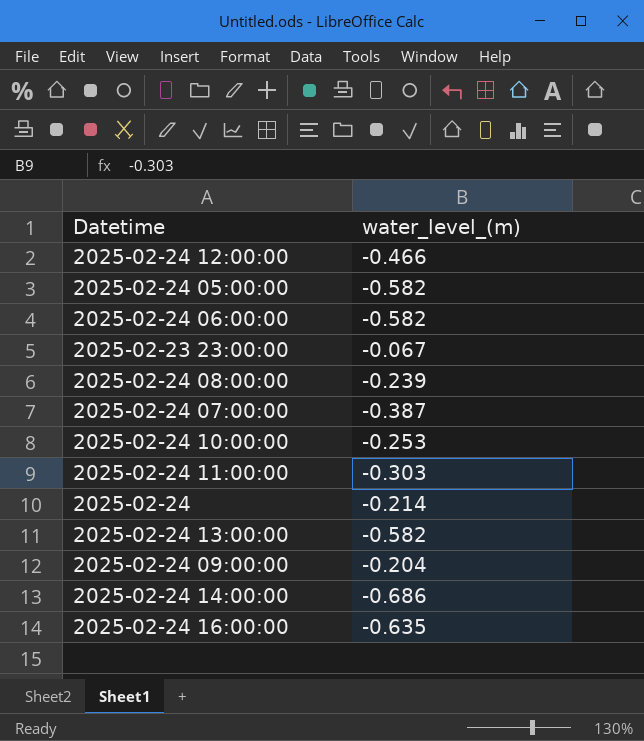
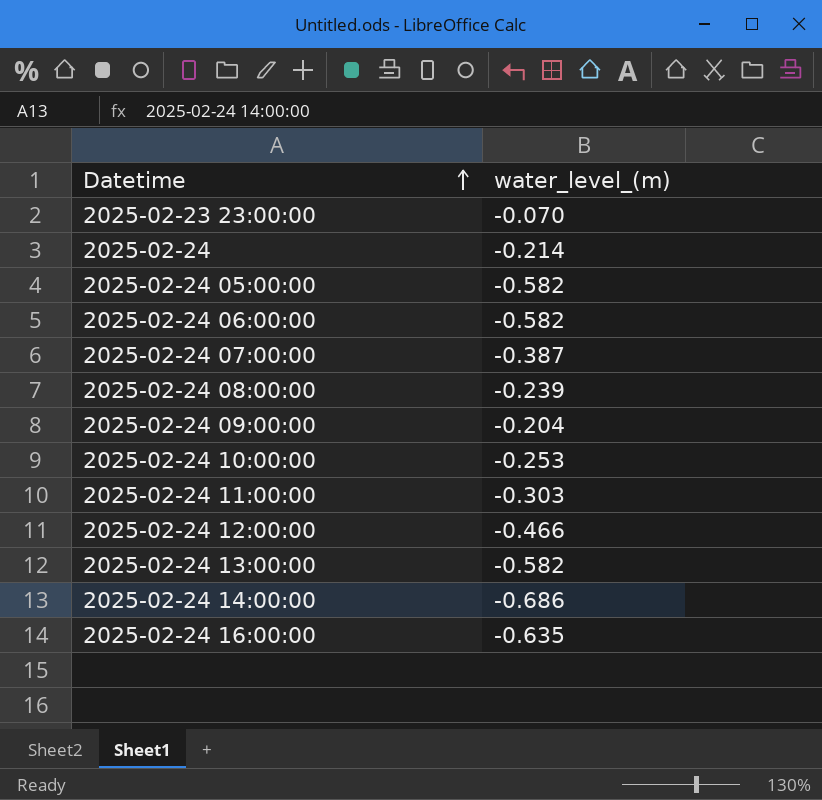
row order: none -> Datetime ascending
2025-02-23 23:00:00 | water_level_(m): -0.067 -> -0.070

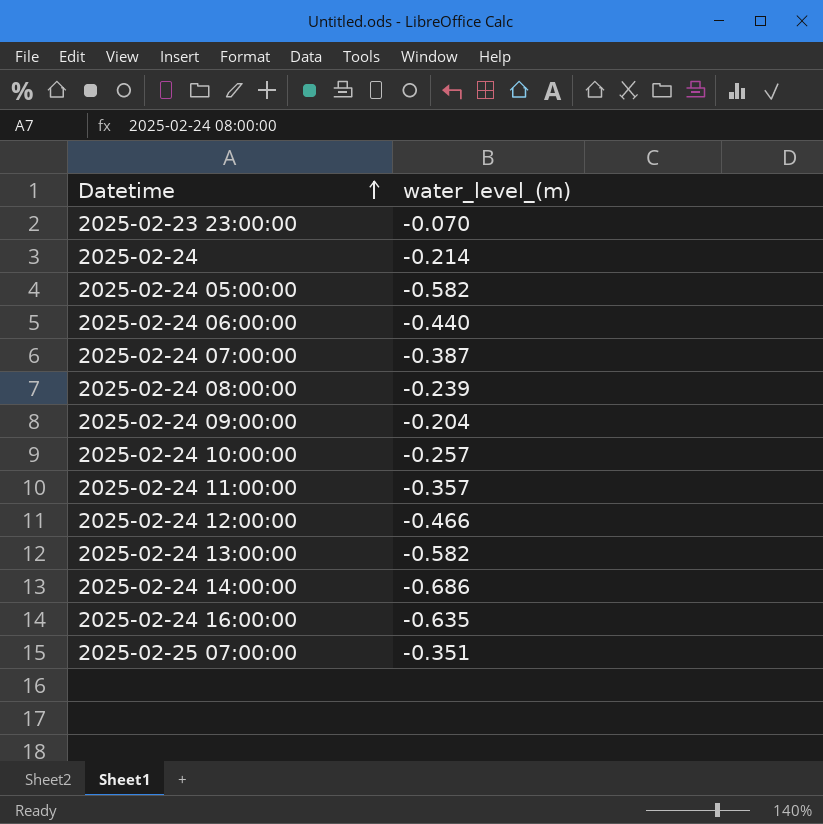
2025-02-24 06:00:00 | water_level_(m): -0.582 -> -0.440
2025-02-24 10:00:00 | water_level_(m): -0.253 -> -0.257
2025-02-24 11:00:00 | water_level_(m): -0.303 -> -0.357
row 2025-02-25 07:00:00: none -> -0.351

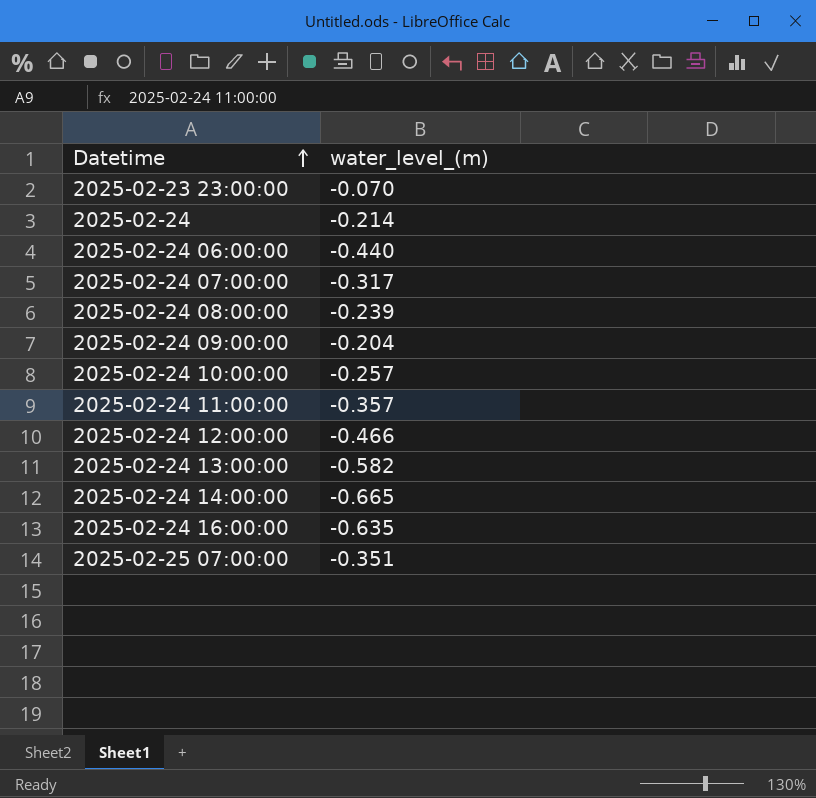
row 2025-02-24 05:00:00: -0.582 -> none
2025-02-24 07:00:00 | water_level_(m): -0.387 -> -0.317
2025-02-24 14:00:00 | water_level_(m): -0.686 -> -0.665

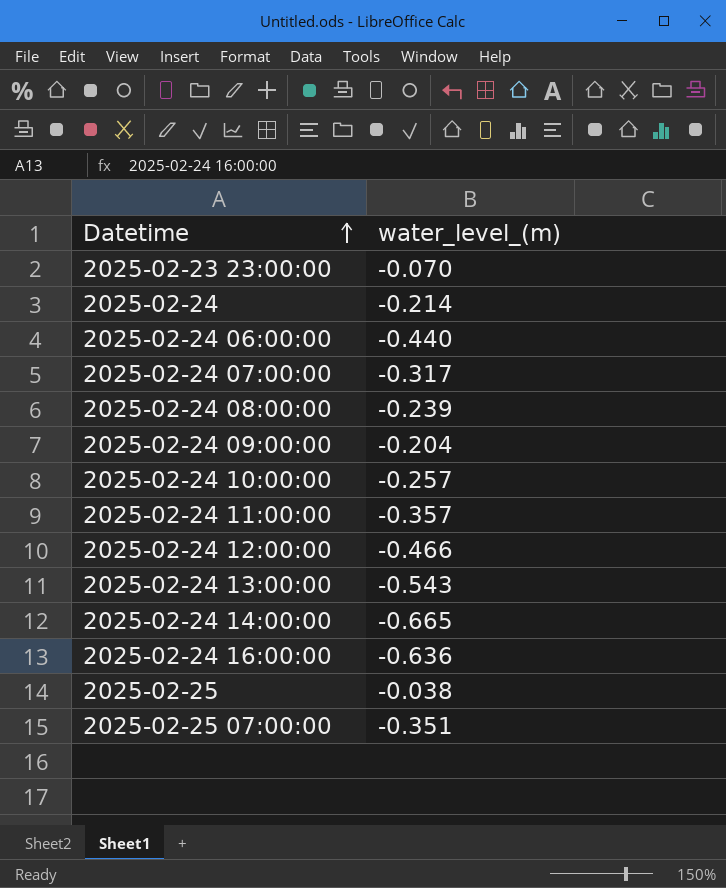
2025-02-24 13:00:00 | water_level_(m): -0.582 -> -0.543
2025-02-24 16:00:00 | water_level_(m): -0.635 -> -0.636
row 2025-02-25: none -> -0.038

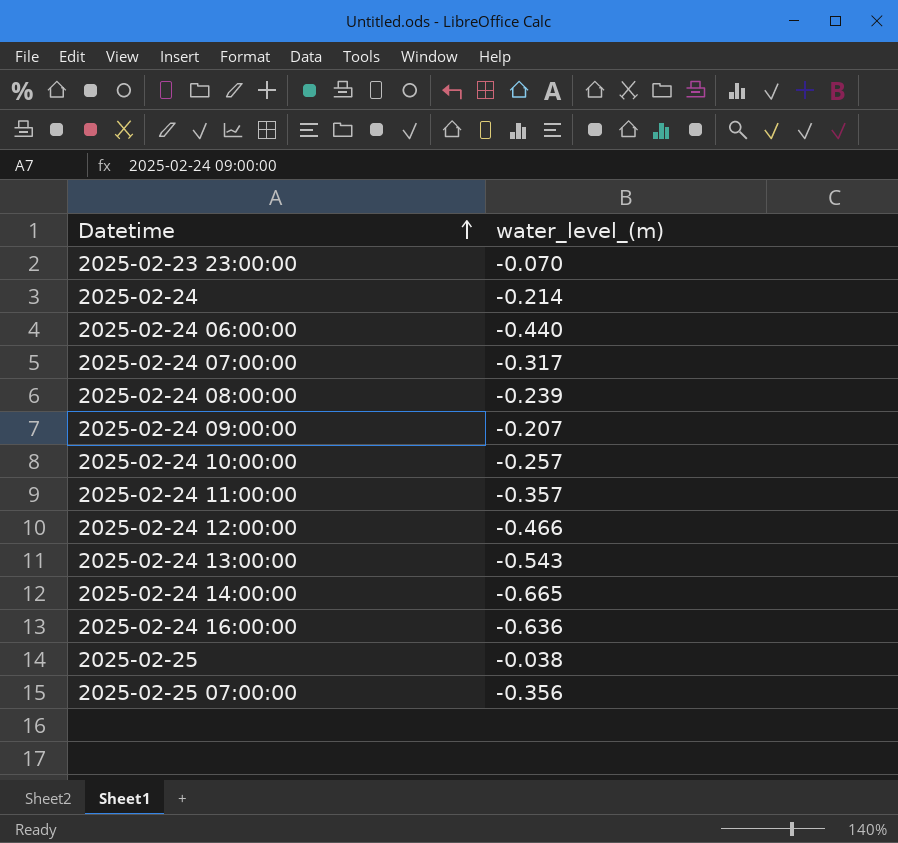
2025-02-24 09:00:00 | water_level_(m): -0.204 -> -0.207
2025-02-25 07:00:00 | water_level_(m): -0.351 -> -0.356

